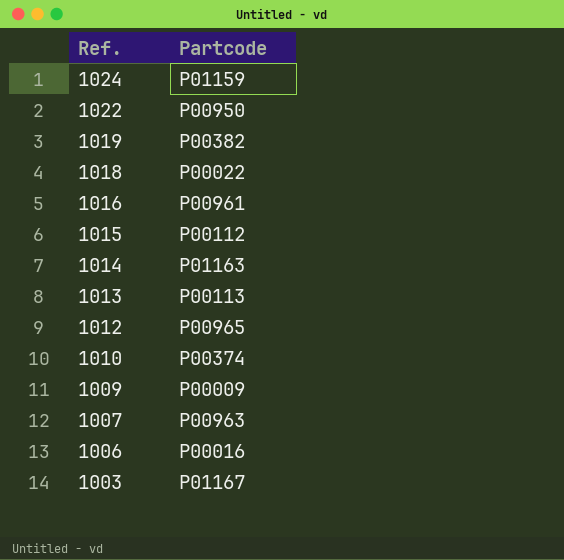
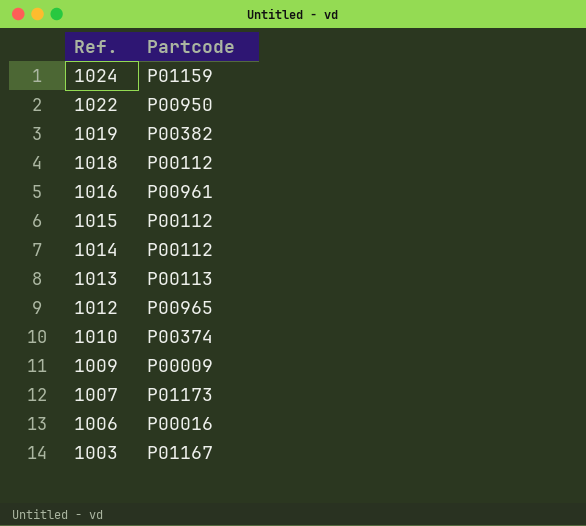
1018 | Partcode: P00022 -> P00112
1014 | Partcode: P01163 -> P00112
1007 | Partcode: P00963 -> P01173

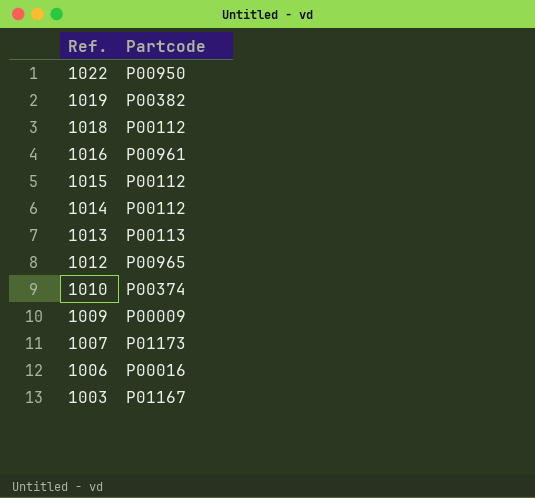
row 1024: P01159 -> none

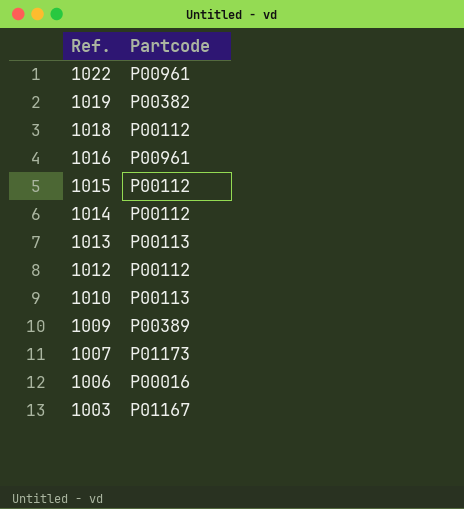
1022 | Partcode: P00950 -> P00961
1012 | Partcode: P00965 -> P00112
1010 | Partcode: P00374 -> P00113
1009 | Partcode: P00009 -> P00389

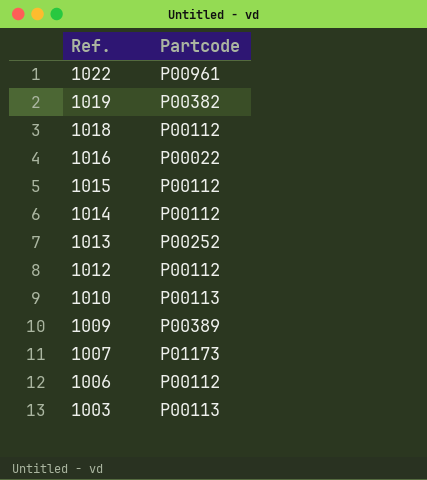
1016 | Partcode: P00961 -> P00022
1013 | Partcode: P00113 -> P00252
1006 | Partcode: P00016 -> P00112
1003 | Partcode: P01167 -> P00113

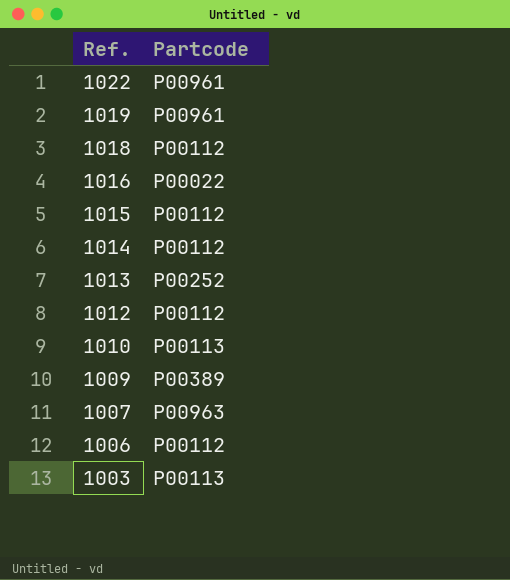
1019 | Partcode: P00382 -> P00961
1007 | Partcode: P01173 -> P00963

